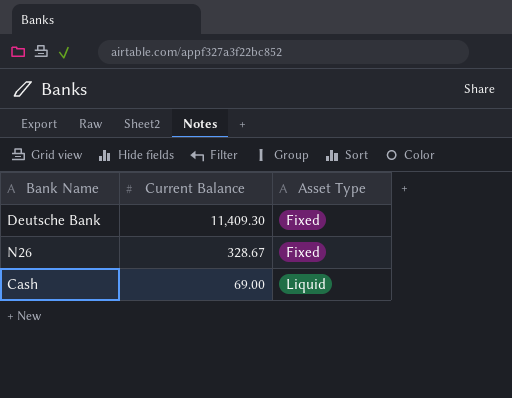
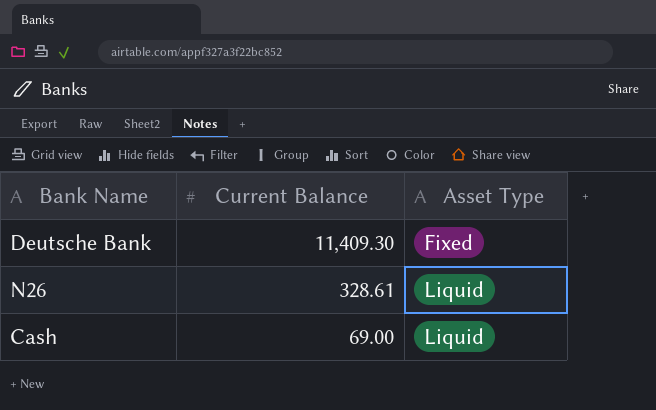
N26 | Current Balance: 328.67 -> 328.61
N26 | Asset Type: Fixed -> Liquid

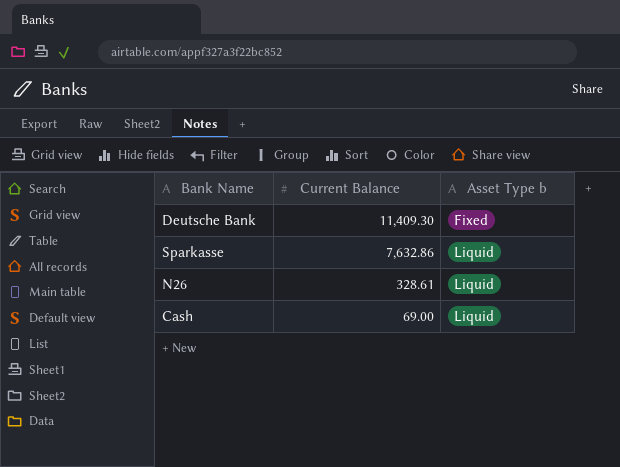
column name: Asset Type -> Asset Type b
row Sparkasse: none -> 7,632.86 | Liquid

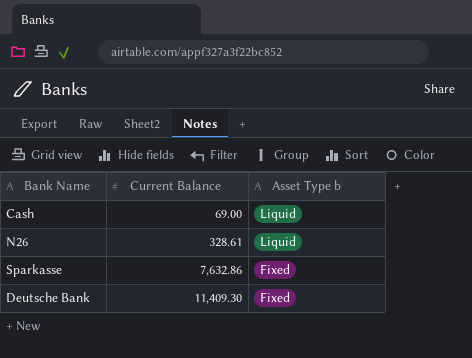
row order: Current Balance descending -> Current Balance ascending
Sparkasse | Asset Type b: Liquid -> Fixed

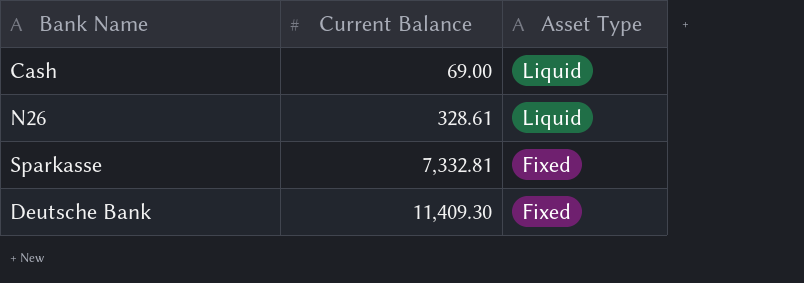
column name: Asset Type b -> Asset Type
Sparkasse | Current Balance: 7,632.86 -> 7,332.81

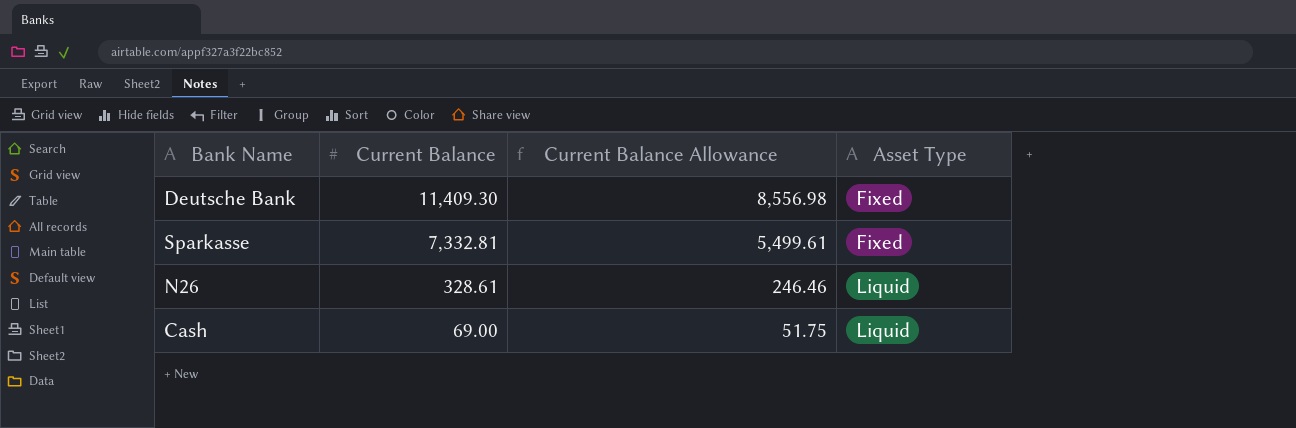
row order: Current Balance ascending -> Current Balance descending
column Current Balance Allowance | formula: none -> [Current Balance] * 0.75

